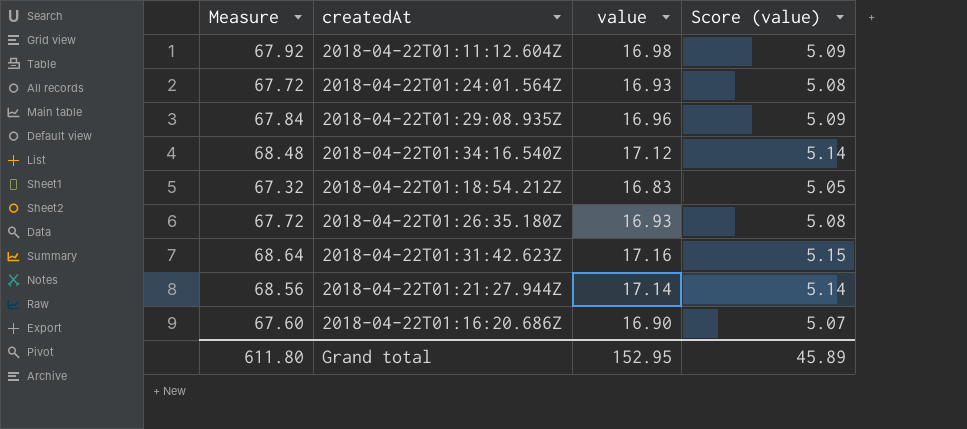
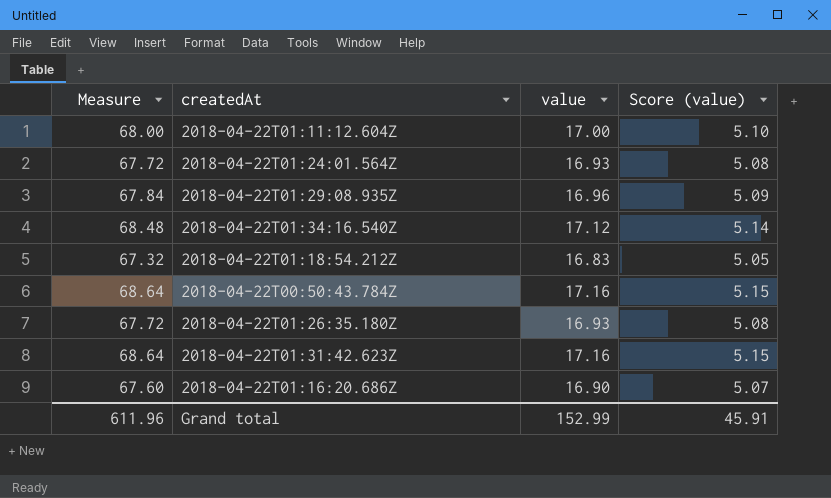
row 2018-04-22T01:21:27.944Z: 68.56 | 17.14 | 5.14 -> none
2018-04-22T01:11:12.604Z | Measure: 67.92 -> 68.00
2018-04-22T01:11:12.604Z | value: 16.98 -> 17.00
2018-04-22T01:11:12.604Z | Score (value): 5.09 -> 5.10
row 2018-04-22T00:50:43.784Z: none -> 68.64 | 17.16 | 5.15
Grand total | Measure: 611.80 -> 611.96
Grand total | value: 152.95 -> 152.99
Grand total | Score (value): 45.89 -> 45.91

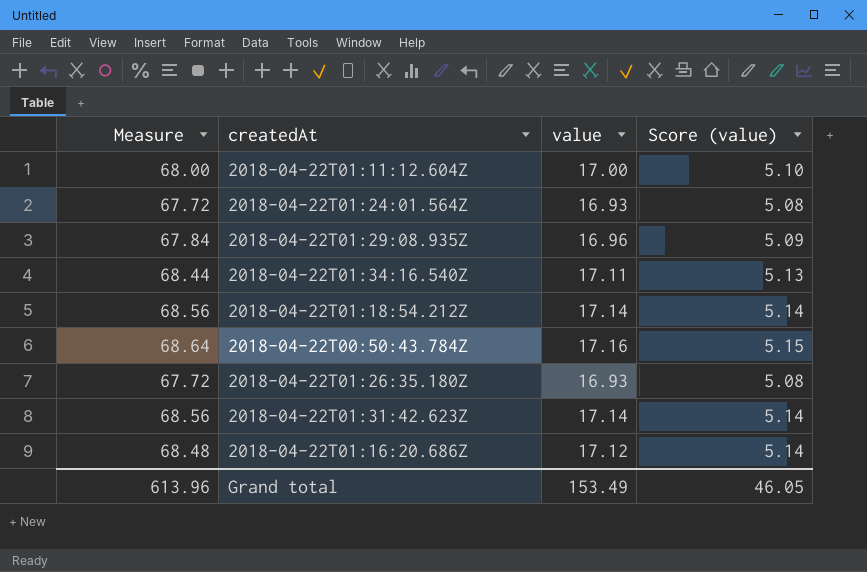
2018-04-22T01:34:16.540Z | Measure: 68.48 -> 68.44
2018-04-22T01:34:16.540Z | value: 17.12 -> 17.11
2018-04-22T01:34:16.540Z | Score (value): 5.14 -> 5.13
2018-04-22T01:18:54.212Z | Measure: 67.32 -> 68.56
2018-04-22T01:18:54.212Z | value: 16.83 -> 17.14
2018-04-22T01:18:54.212Z | Score (value): 5.05 -> 5.14
2018-04-22T01:31:42.623Z | Measure: 68.64 -> 68.56
2018-04-22T01:31:42.623Z | value: 17.16 -> 17.14
2018-04-22T01:31:42.623Z | Score (value): 5.15 -> 5.14
2018-04-22T01:16:20.686Z | Measure: 67.60 -> 68.48
2018-04-22T01:16:20.686Z | value: 16.90 -> 17.12
2018-04-22T01:16:20.686Z | Score (value): 5.07 -> 5.14
Grand total | Measure: 611.96 -> 613.96
Grand total | value: 152.99 -> 153.49
Grand total | Score (value): 45.91 -> 46.05

